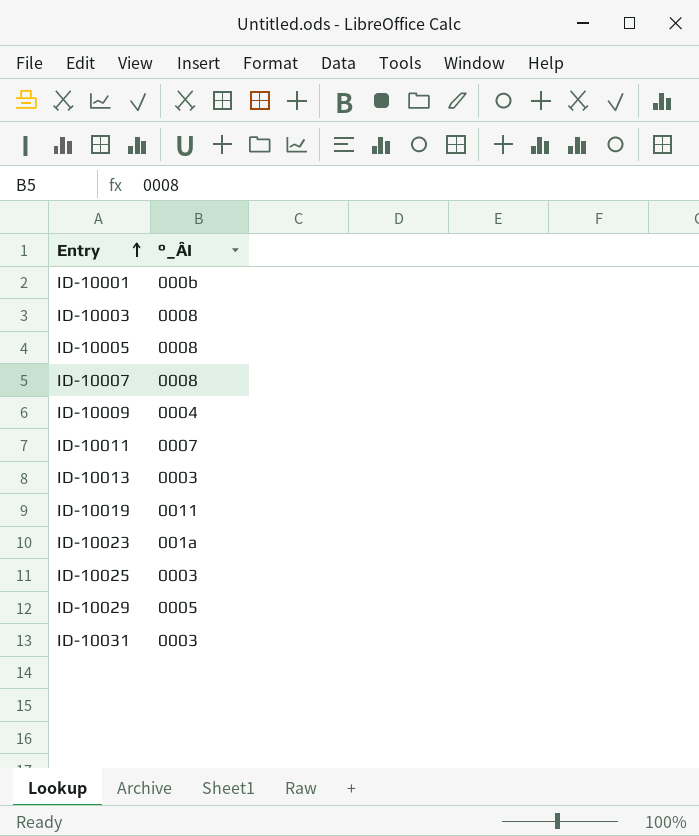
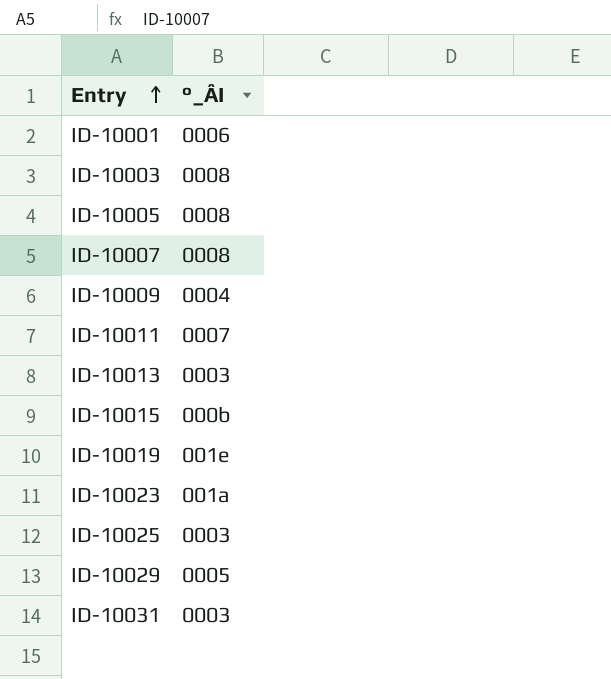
ID-10001 | °_ÂI: 000b -> 0006
row ID-10015: none -> 000b
ID-10019 | °_ÂI: 0011 -> 001e

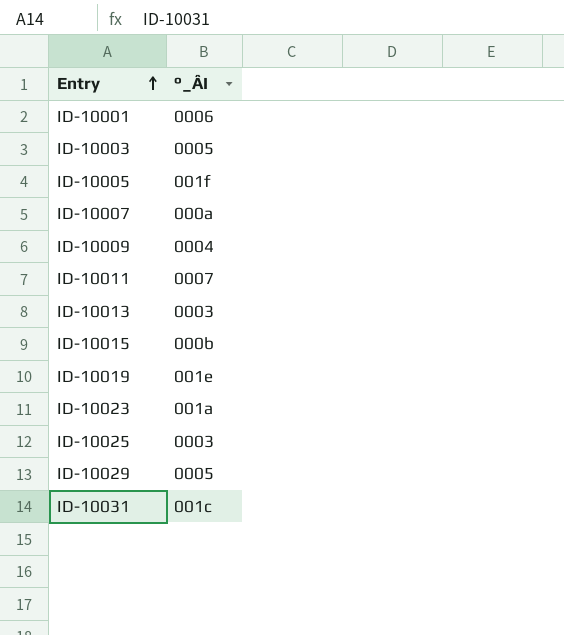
ID-10003 | °_ÂI: 0008 -> 0005
ID-10005 | °_ÂI: 0008 -> 001f
ID-10007 | °_ÂI: 0008 -> 000a
ID-10031 | °_ÂI: 0003 -> 001c

